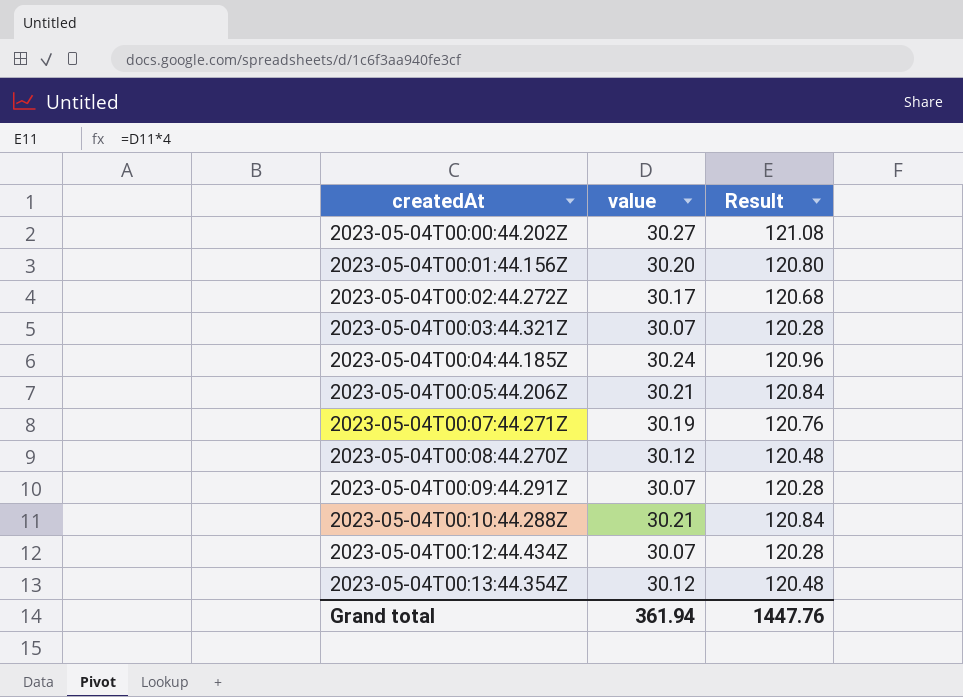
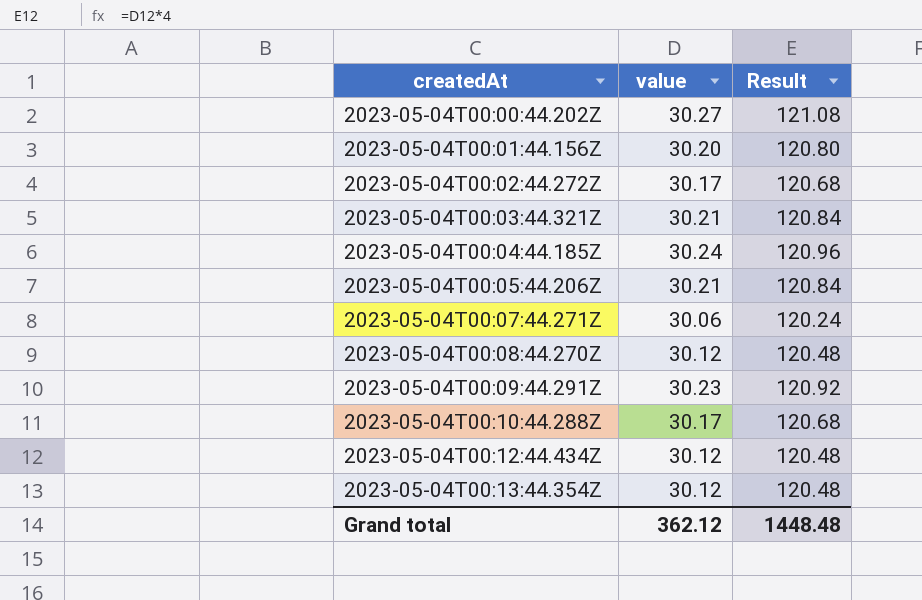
2023-05-04T00:03:44.321Z | value: 30.07 -> 30.21
2023-05-04T00:03:44.321Z | Result: 120.28 -> 120.84
2023-05-04T00:07:44.271Z | value: 30.19 -> 30.06
2023-05-04T00:07:44.271Z | Result: 120.76 -> 120.24
2023-05-04T00:09:44.291Z | value: 30.07 -> 30.23
2023-05-04T00:09:44.291Z | Result: 120.28 -> 120.92
2023-05-04T00:10:44.288Z | value: 30.21 -> 30.17
2023-05-04T00:10:44.288Z | Result: 120.84 -> 120.68
2023-05-04T00:12:44.434Z | value: 30.07 -> 30.12
2023-05-04T00:12:44.434Z | Result: 120.28 -> 120.48
Grand total | value: 361.94 -> 362.12
Grand total | Result: 1447.76 -> 1448.48

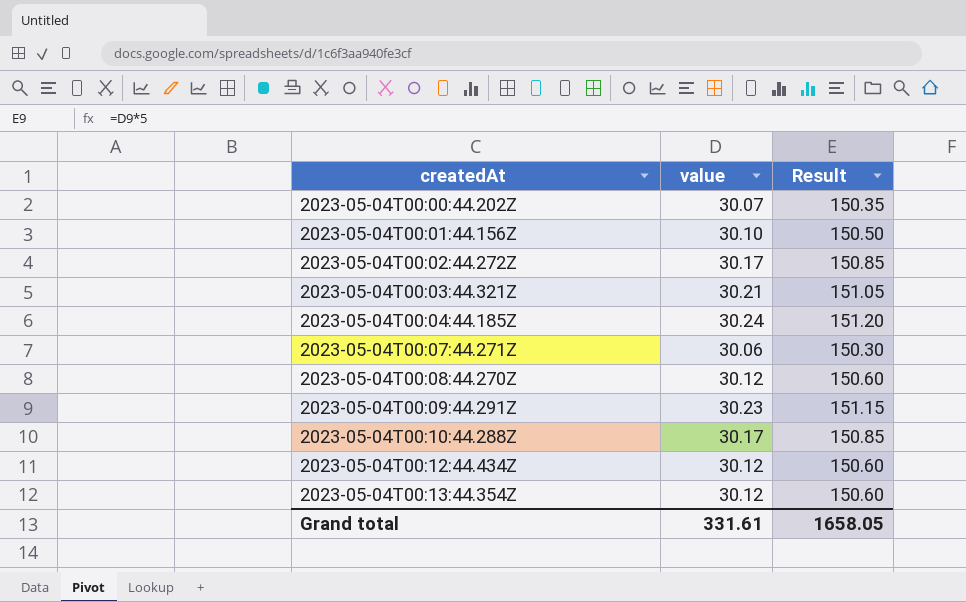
column Result | formula: [value] * 4 -> [value] * 5
row 2023-05-04T00:05:44.206Z: 30.21 | 120.84 -> none
2023-05-04T00:00:44.202Z | value: 30.27 -> 30.07
2023-05-04T00:01:44.156Z | value: 30.20 -> 30.10
Grand total | value: 362.12 -> 331.61
Grand total | Result: 1448.48 -> 1658.05

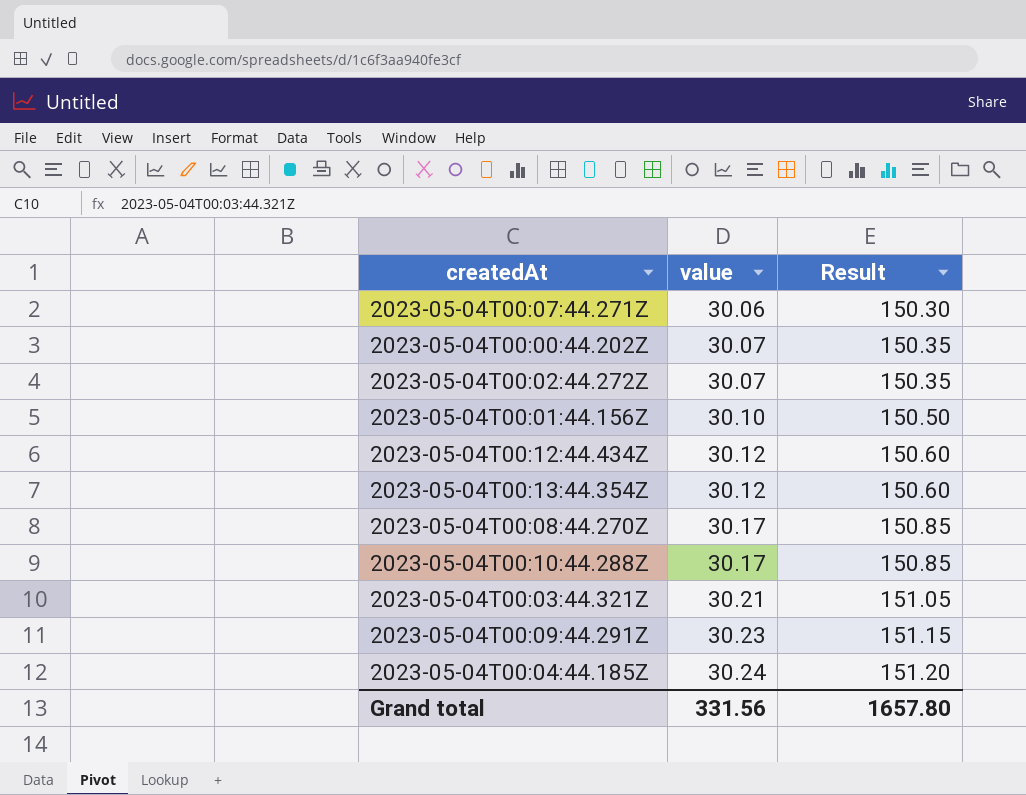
row order: createdAt ascending -> value ascending
2023-05-04T00:02:44.272Z | value: 30.17 -> 30.07
2023-05-04T00:02:44.272Z | Result: 150.85 -> 150.35
2023-05-04T00:08:44.270Z | value: 30.12 -> 30.17
2023-05-04T00:08:44.270Z | Result: 150.60 -> 150.85
Grand total | value: 331.61 -> 331.56
Grand total | Result: 1658.05 -> 1657.80

